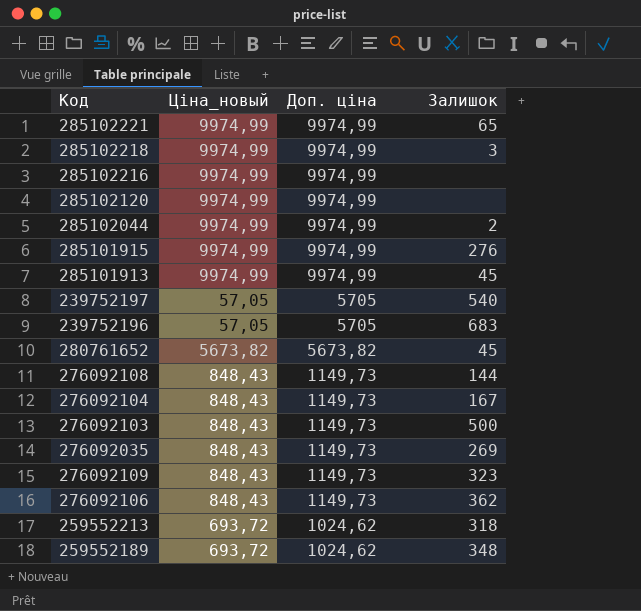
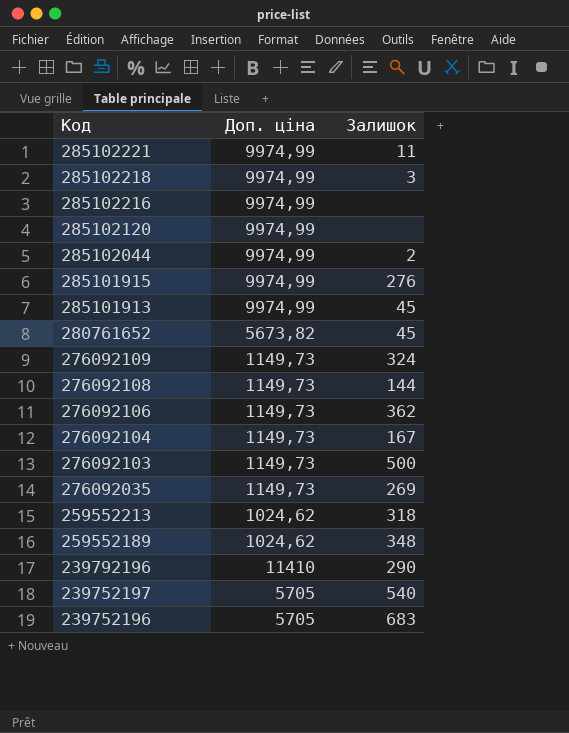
row order: Доп. ціна descending -> Код descending
column Ціна_новый | position: 2 -> none
285102221 | Залишок: 65 -> 11
276092109 | Залишок: 323 -> 324
row 239792196: none -> 11410 | 290

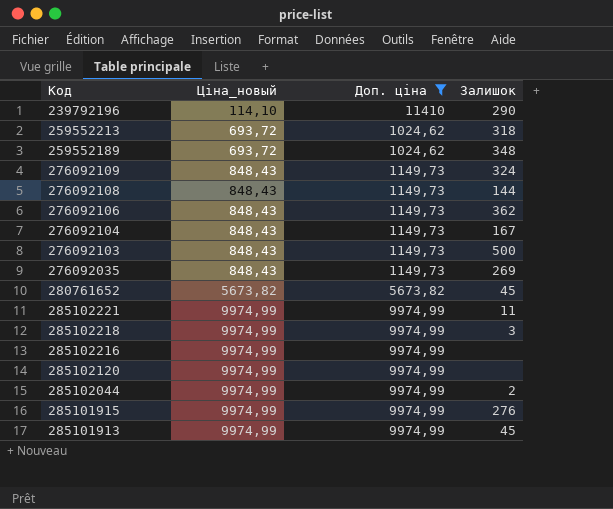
filter: none -> Доп. ціна != 5705
row order: Код descending -> Ціна_новый ascending
column Ціна_новый | position: none -> 2

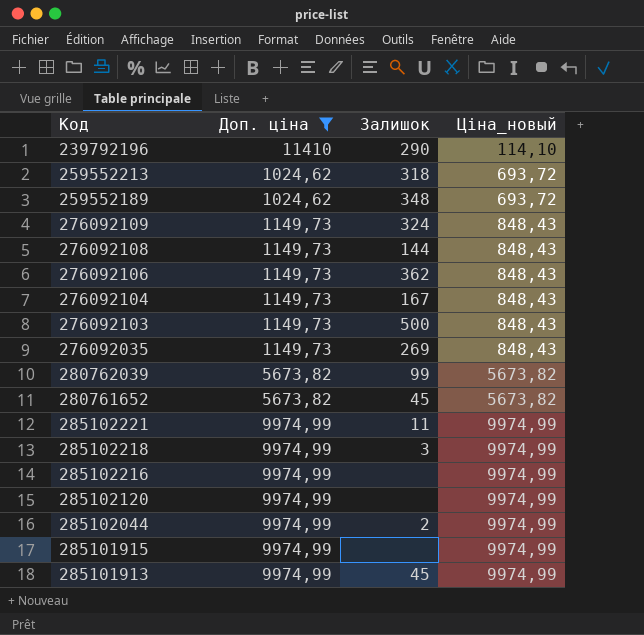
column Ціна_новый | position: 2 -> 4
row 280762039: none -> 5673,82 | 99 | 5673,82
285101915 | Залишок: 276 -> none

